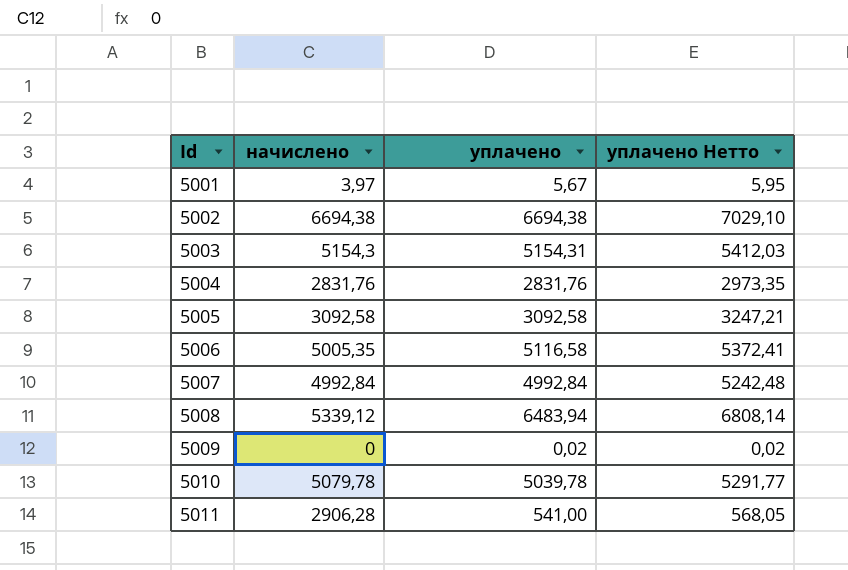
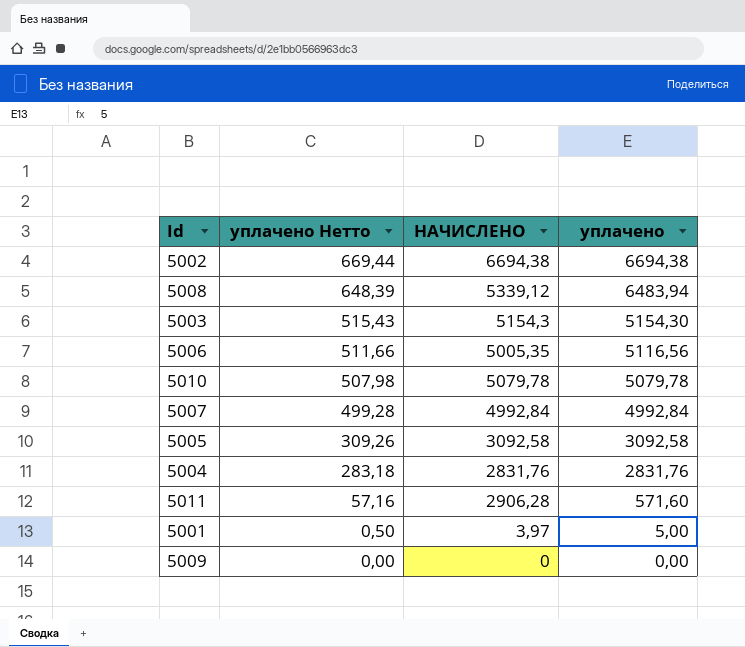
row order: Id ascending -> уплачено Нетто descending
column уплачено Нетто | formula: [уплачено] * 1,05 -> [уплачено] * 0,1
column уплачено Нетто | position: 4 -> 2
column name: начислено -> НАЧИСЛЕНО
5003 | уплачено: 5154,31 -> 5154,30
5006 | уплачено: 5116,58 -> 5116,56
5010 | уплачено: 5039,78 -> 5079,78
5011 | уплачено: 541,00 -> 571,60
5001 | уплачено: 5,67 -> 5,00
5009 | уплачено: 0,02 -> 0,00

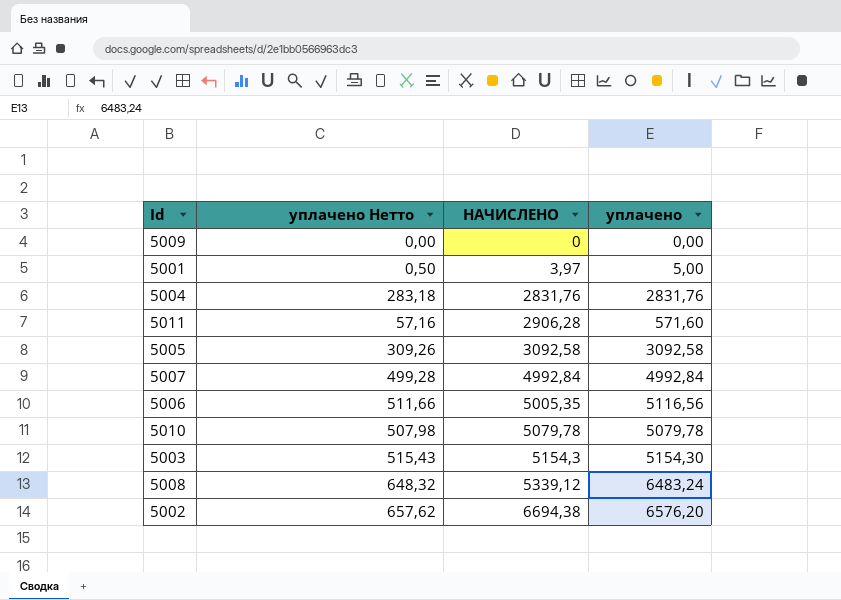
row order: уплачено Нетто descending -> НАЧИСЛЕНО ascending
5008 | уплачено Нетто: 648,39 -> 648,32
5008 | уплачено: 6483,94 -> 6483,24
5002 | уплачено Нетто: 669,44 -> 657,62
5002 | уплачено: 6694,38 -> 6576,20

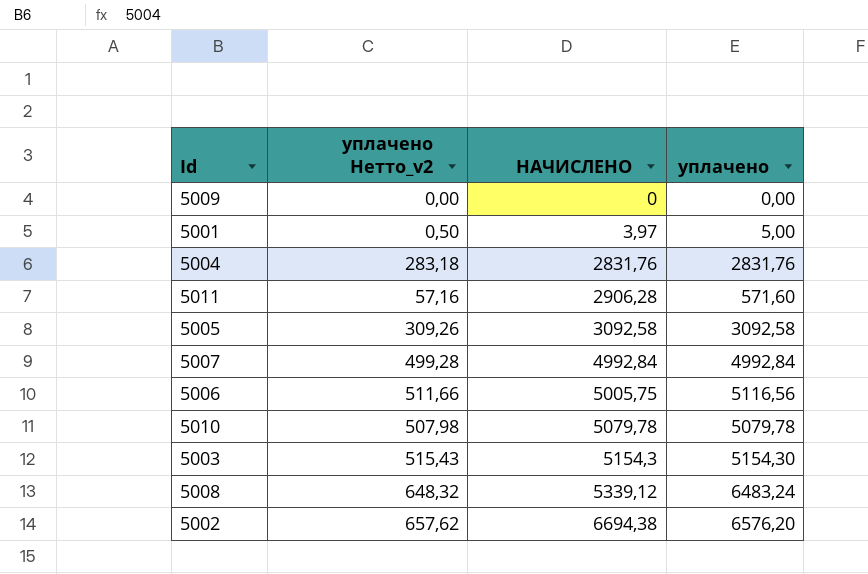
column name: уплачено Нетто -> уплачено Нетто_v2
5006 | НАЧИСЛЕНО: 5005,35 -> 5005,75

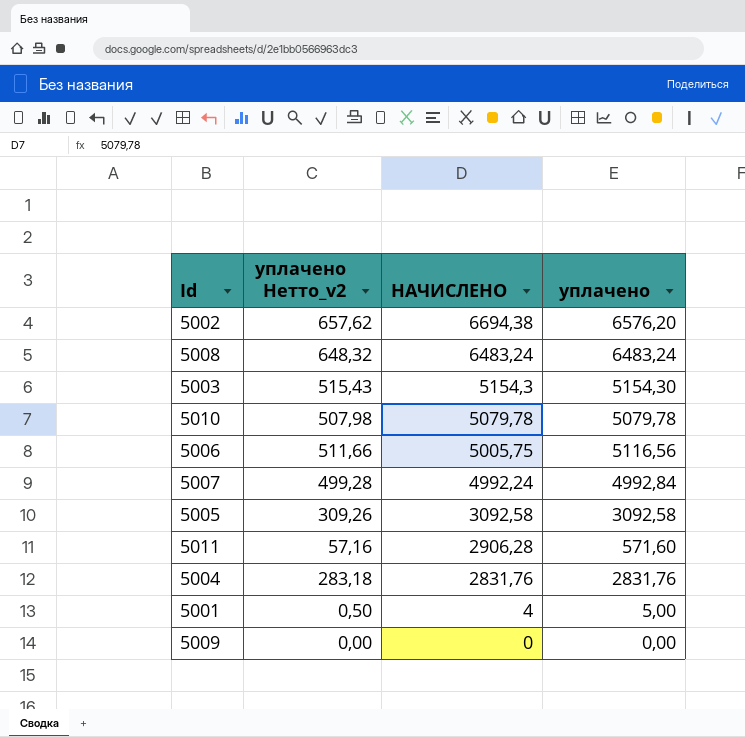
row order: НАЧИСЛЕНО ascending -> НАЧИСЛЕНО descending
5008 | НАЧИСЛЕНО: 5339,12 -> 6483,24
5007 | НАЧИСЛЕНО: 4992,84 -> 4992,24
5001 | НАЧИСЛЕНО: 3,97 -> 4

